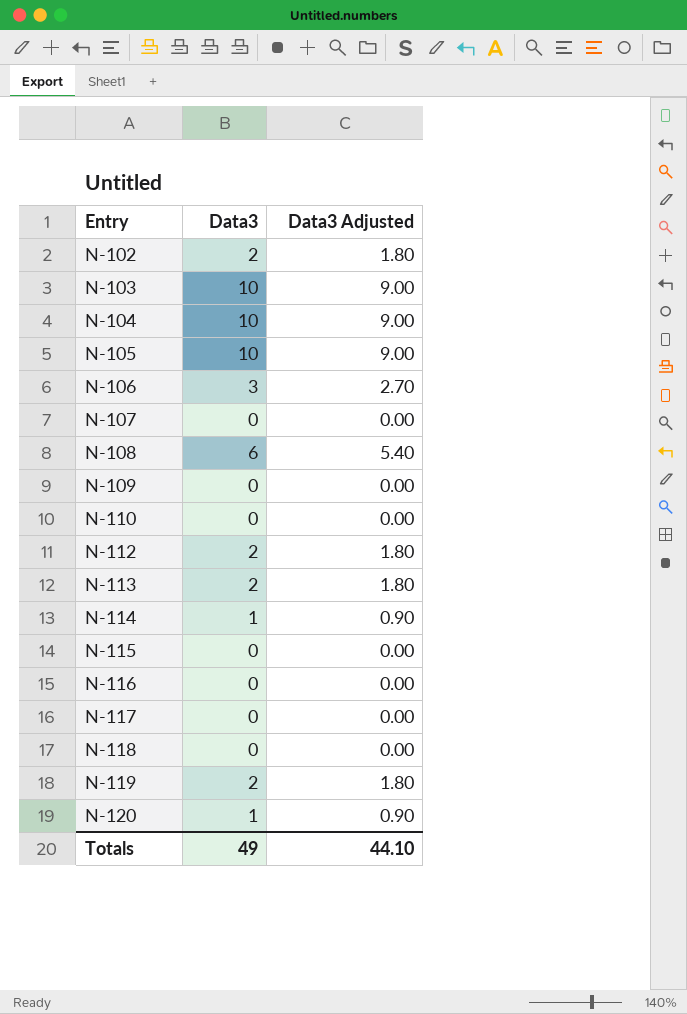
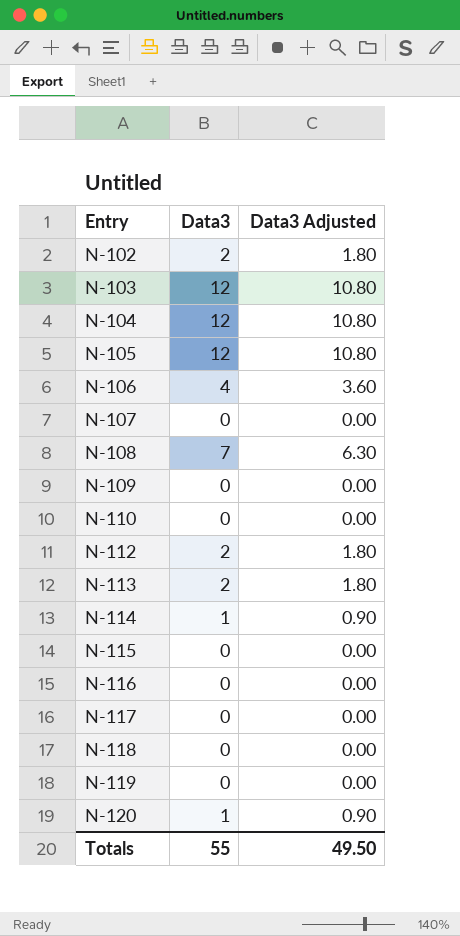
N-103 | Data3: 10 -> 12
N-103 | Data3 Adjusted: 9.00 -> 10.80
N-104 | Data3: 10 -> 12
N-104 | Data3 Adjusted: 9.00 -> 10.80
N-105 | Data3: 10 -> 12
N-105 | Data3 Adjusted: 9.00 -> 10.80
N-106 | Data3: 3 -> 4
N-106 | Data3 Adjusted: 2.70 -> 3.60
N-108 | Data3: 6 -> 7
N-108 | Data3 Adjusted: 5.40 -> 6.30
N-119 | Data3: 2 -> 0
N-119 | Data3 Adjusted: 1.80 -> 0.00
Totals | Data3: 49 -> 55
Totals | Data3 Adjusted: 44.10 -> 49.50

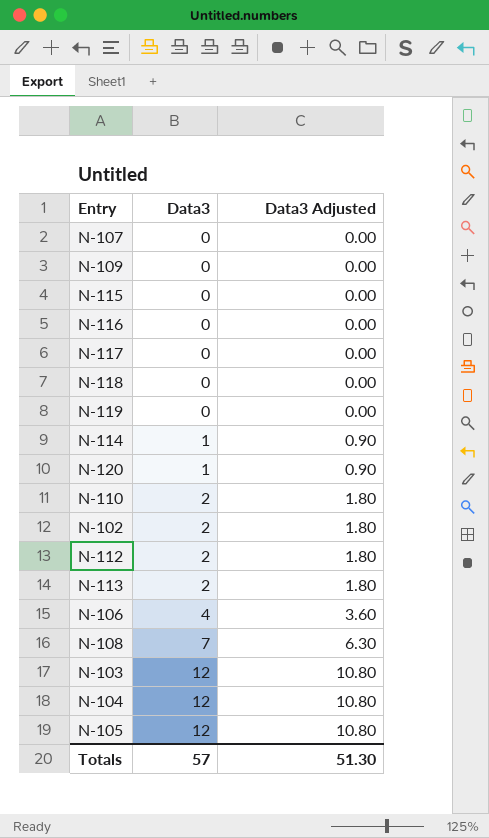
row order: Entry ascending -> Data3 ascending
N-110 | Data3: 0 -> 2
N-110 | Data3 Adjusted: 0.00 -> 1.80
Totals | Data3: 55 -> 57
Totals | Data3 Adjusted: 49.50 -> 51.30

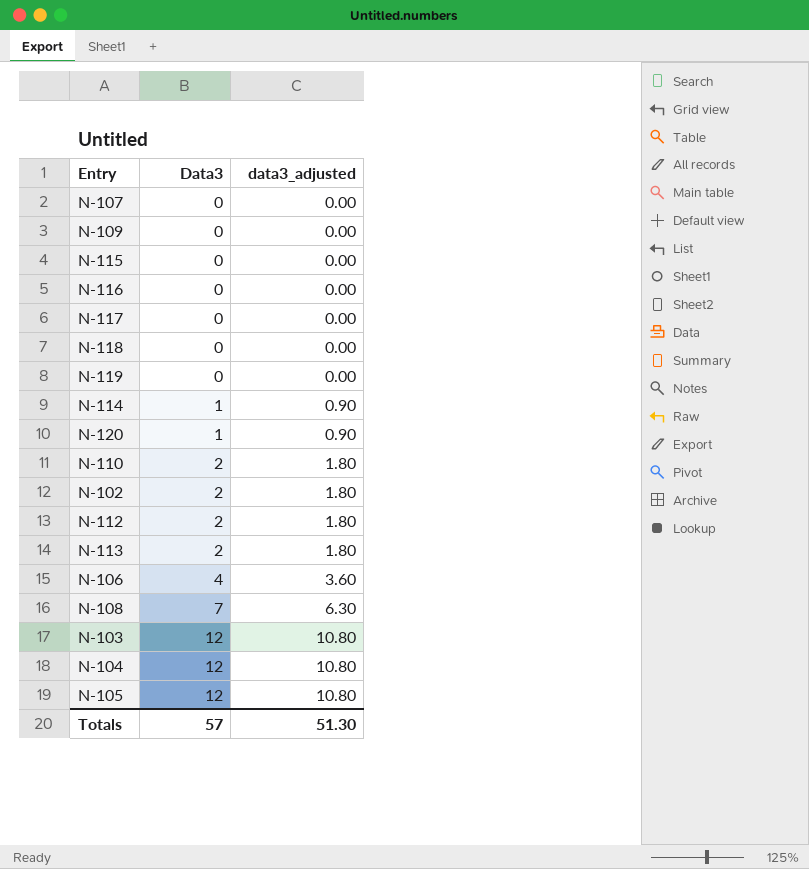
column name: Data3 Adjusted -> data3_adjusted

